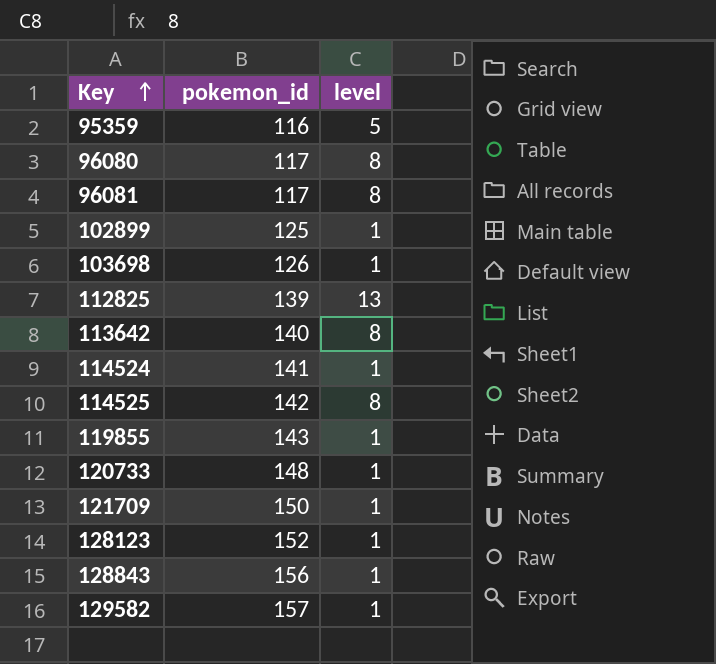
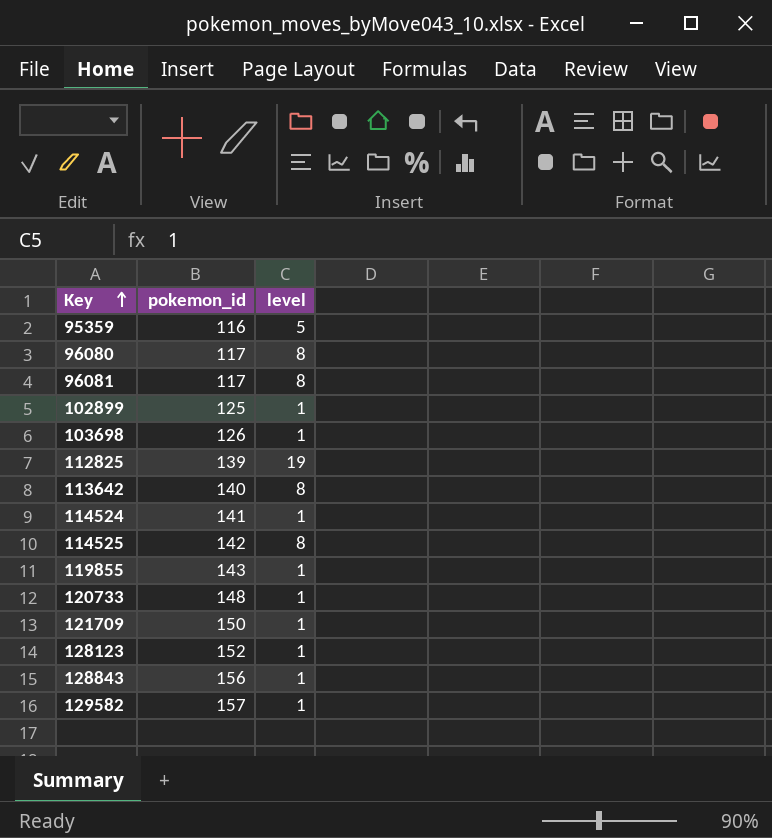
112825 | level: 13 -> 19

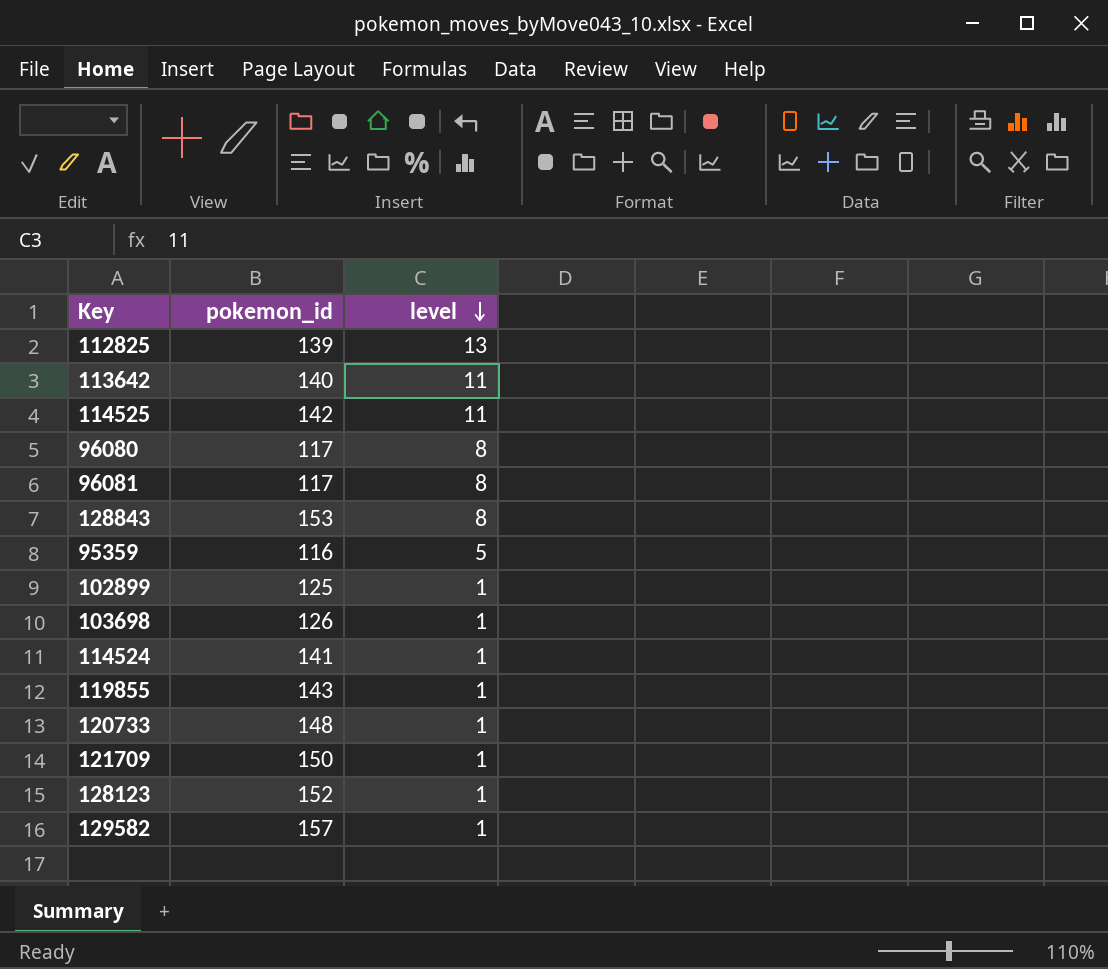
row order: Key ascending -> level descending
112825 | level: 19 -> 13
113642 | level: 8 -> 11
114525 | level: 8 -> 11
128843 | pokemon_id: 156 -> 153
128843 | level: 1 -> 8

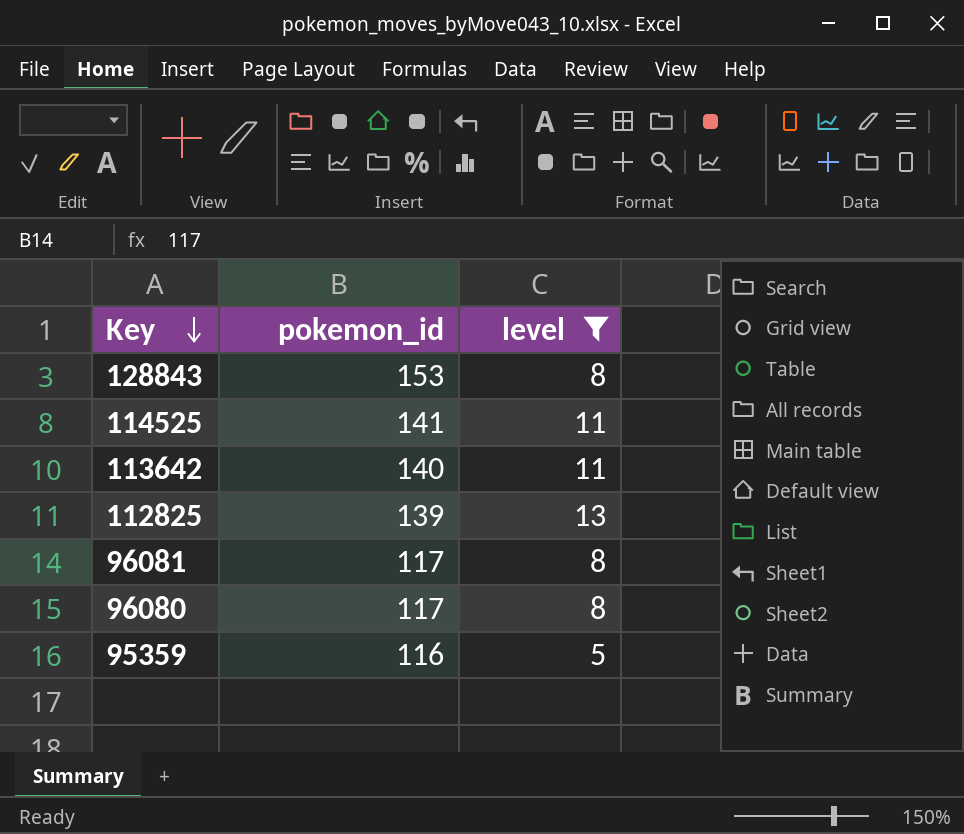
filter: none -> level != 1
row order: level descending -> Key descending
114525 | pokemon_id: 142 -> 141

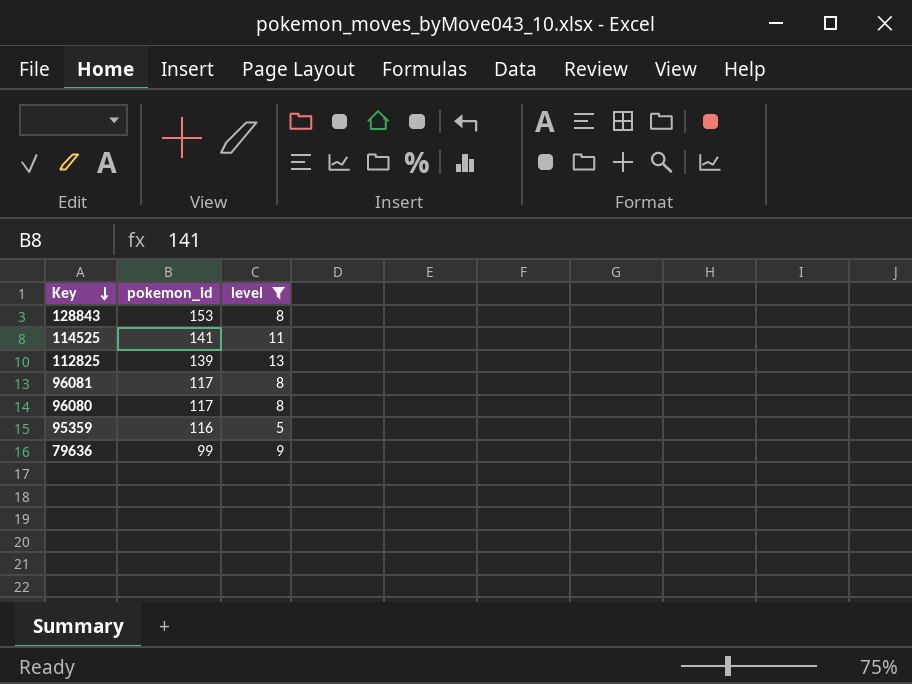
row 113642: 140 | 11 -> none
row 79636: none -> 99 | 9

